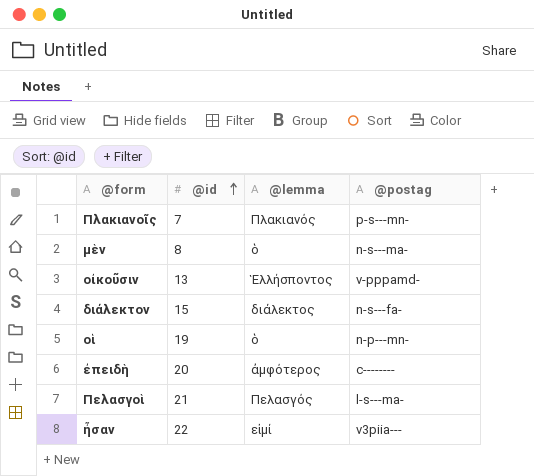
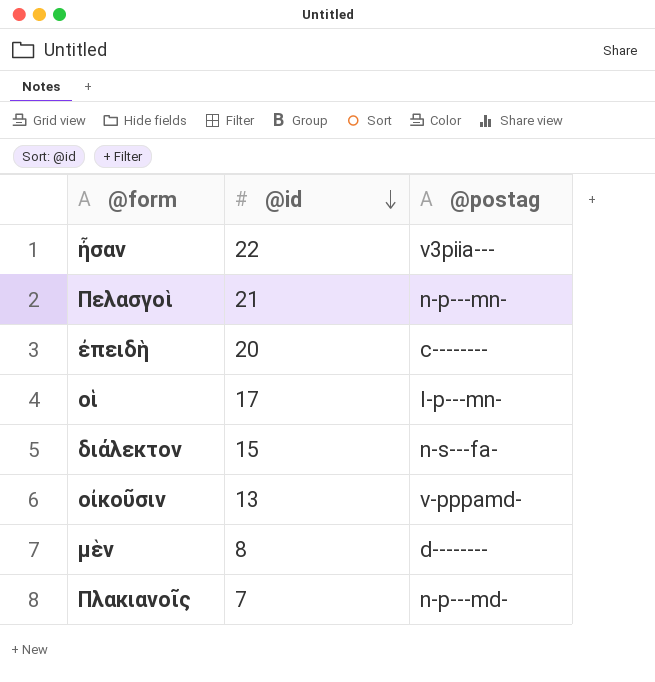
row order: @id ascending -> @id descending
column @lemma | position: 3 -> none
Πελασγοὶ | @postag: l-s---ma- -> n-p---mn-
οἱ | @id: 19 -> 17
οἱ | @postag: n-p---mn- -> l-p---mn-
μὲν | @postag: n-s---ma- -> d--------
Πλακιανοῖς | @postag: p-s---mn- -> n-p---md-

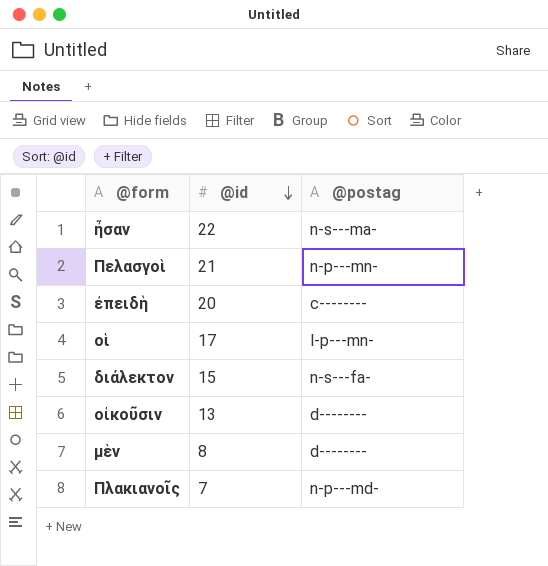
ἦσαν | @postag: v3piia--- -> n-s---ma-
οἰκοῦσιν | @postag: v-pppamd- -> d--------

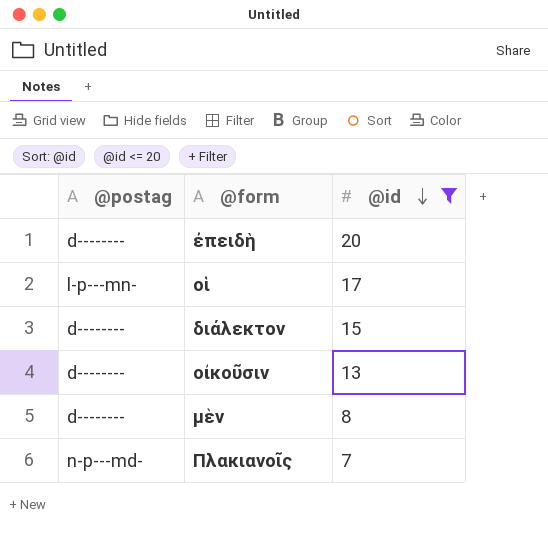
filter: none -> @id <= 20
column @postag | position: 3 -> 1
ἐπειδὴ | @postag: c-------- -> d--------
διάλεκτον | @postag: n-s---fa- -> d--------

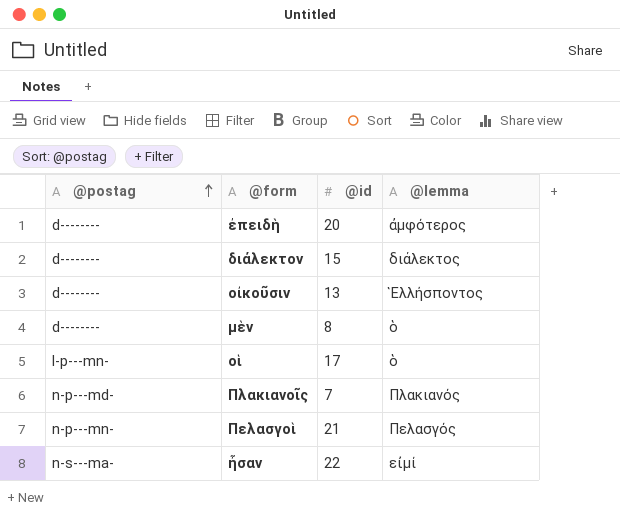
filter: @id <= 20 -> none
row order: @id descending -> @postag ascending
column @lemma | position: none -> 4

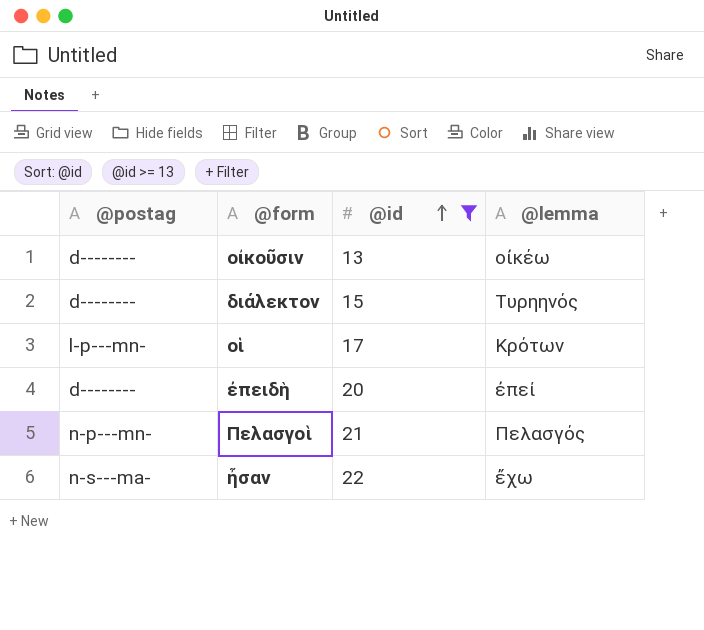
filter: none -> @id >= 13
row order: @postag ascending -> @id ascending
οἰκοῦσιν | @lemma: Ἑλλήσποντος -> οἰκέω
διάλεκτον | @lemma: διάλεκτος -> Τυρηηνός
οἱ | @lemma: ὁ -> Κρότων
ἐπειδὴ | @lemma: ἀμφότερος -> ἐπεί
ἦσαν | @lemma: εἰμί -> ἔχω

